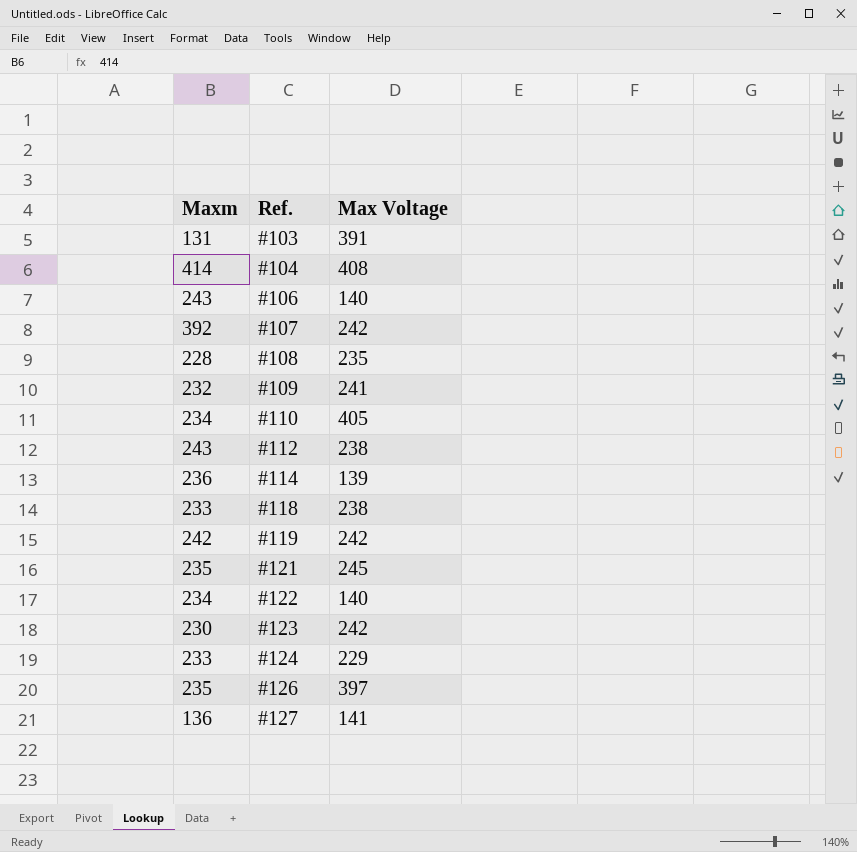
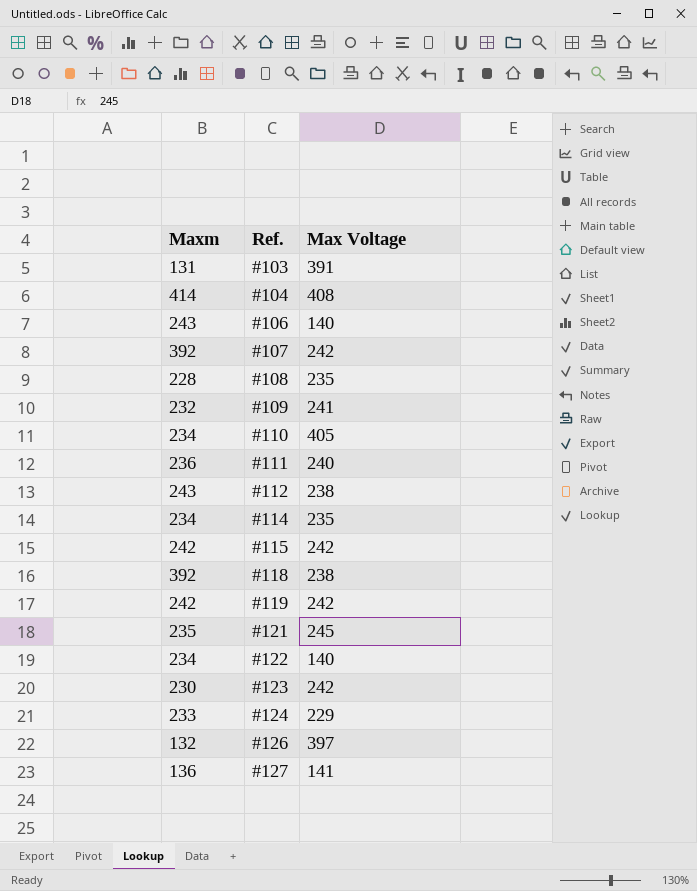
row #111: none -> 236 | 240
#114 | Maxm: 236 -> 234
#114 | Max Voltage: 139 -> 235
row #115: none -> 242 | 242
#118 | Maxm: 233 -> 392
#126 | Maxm: 235 -> 132

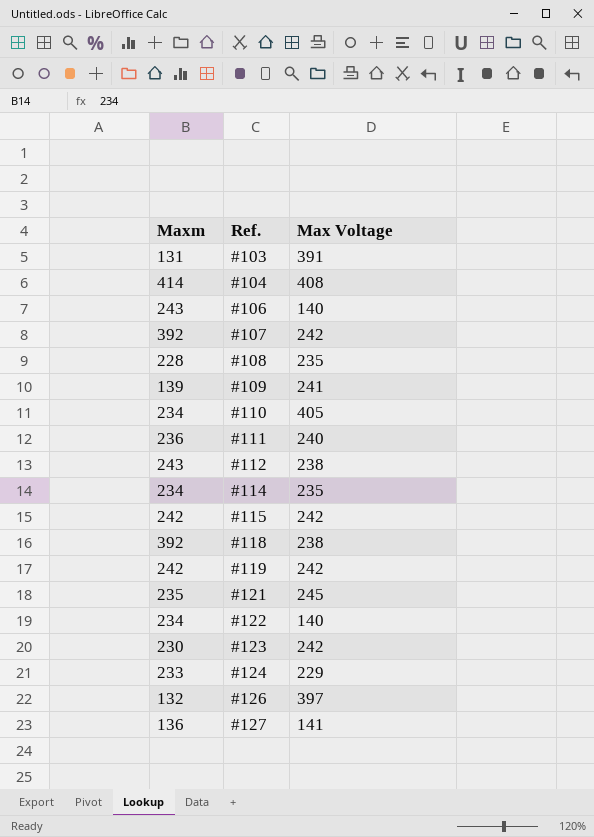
#109 | Maxm: 232 -> 139

